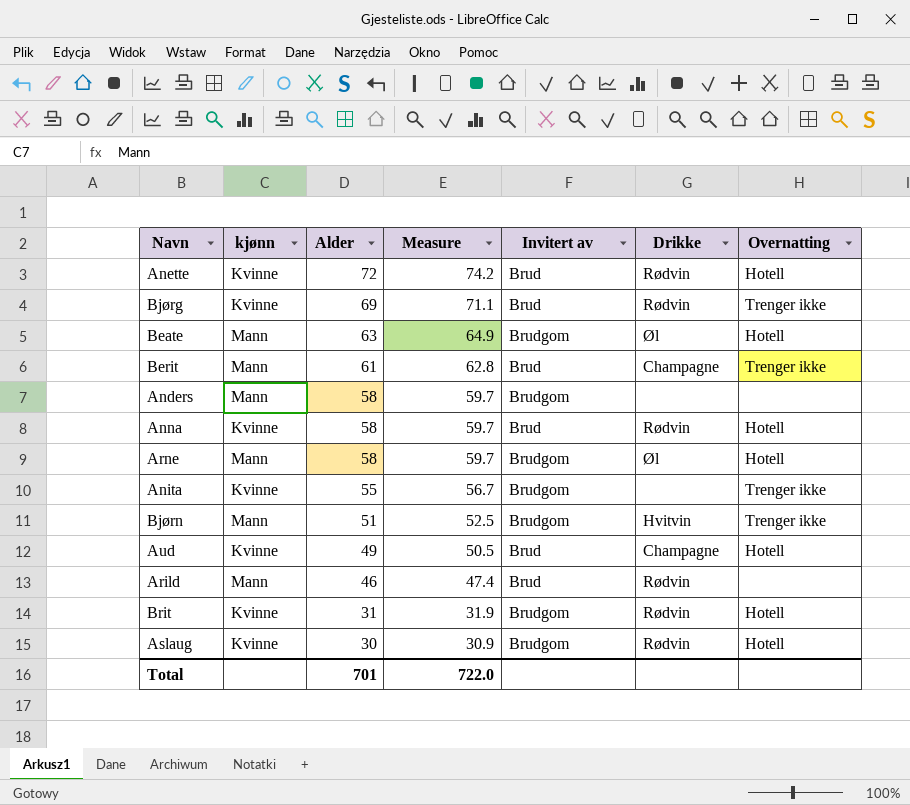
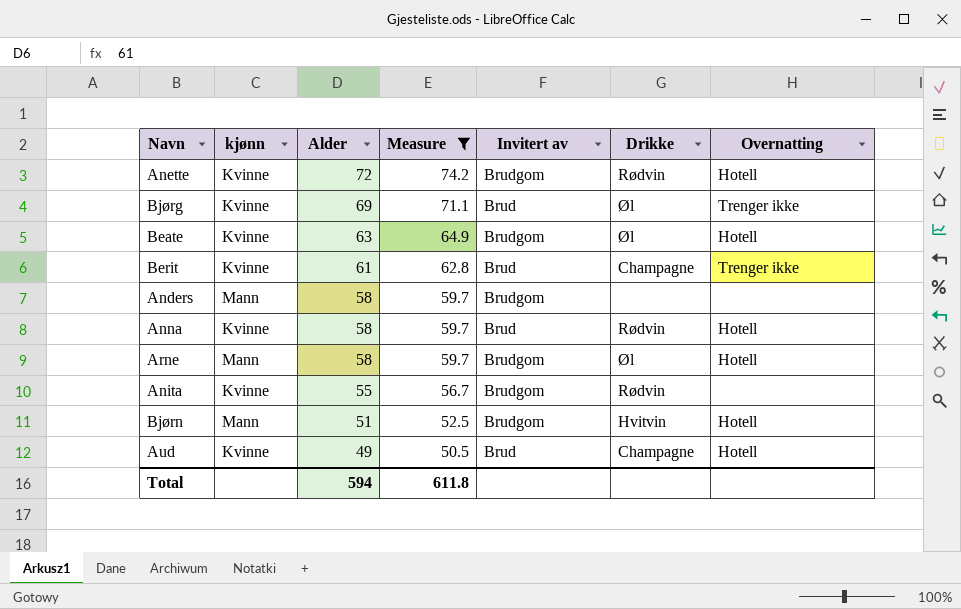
filter: none -> Measure >= 50.5
Anette | Invitert av: Brud -> Brudgom
Bjørg | Drikke: Rødvin -> Øl
Beate | kjønn: Mann -> Kvinne
Berit | kjønn: Mann -> Kvinne
Anita | Drikke: none -> Rødvin
Anita | Overnatting: Trenger ikke -> none
Bjørn | Overnatting: Trenger ikke -> Hotell
Total | Alder: 701 -> 594
Total | Measure: 722.0 -> 611.8

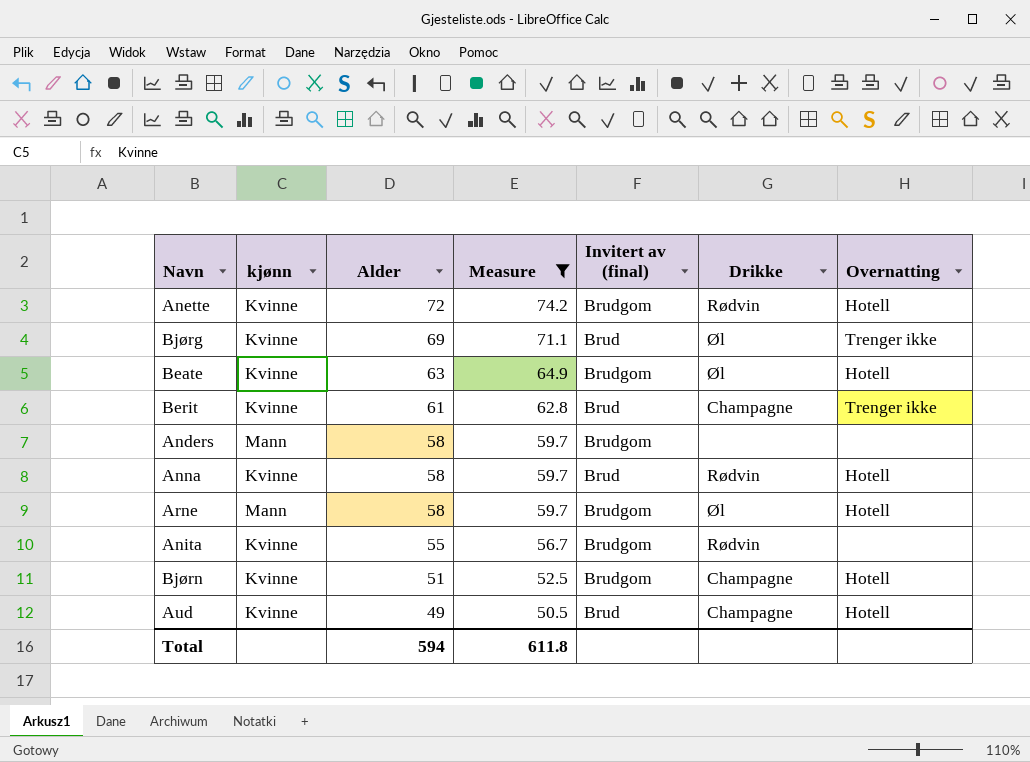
column name: Invitert av -> Invitert av (final)
Bjørn | kjønn: Mann -> Kvinne
Bjørn | Drikke: Hvitvin -> Champagne

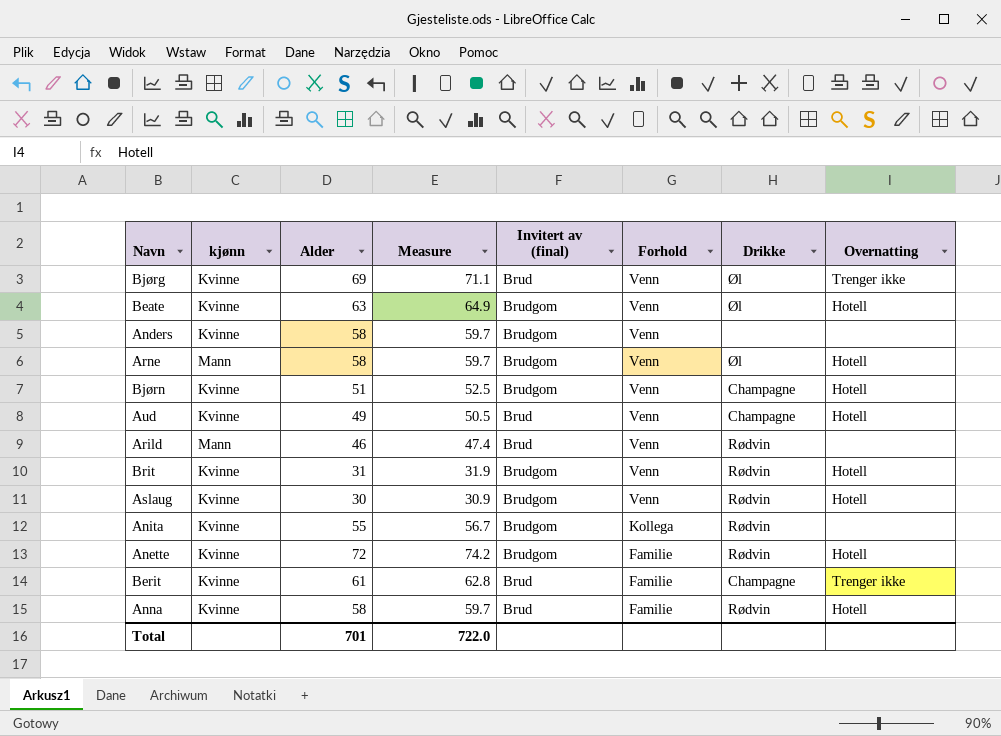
filter: Measure >= 50.5 -> none
row order: Alder descending -> Forhold descending
column Forhold | position: none -> 6
Anders | kjønn: Mann -> Kvinne
Total | Alder: 594 -> 701
Total | Measure: 611.8 -> 722.0

